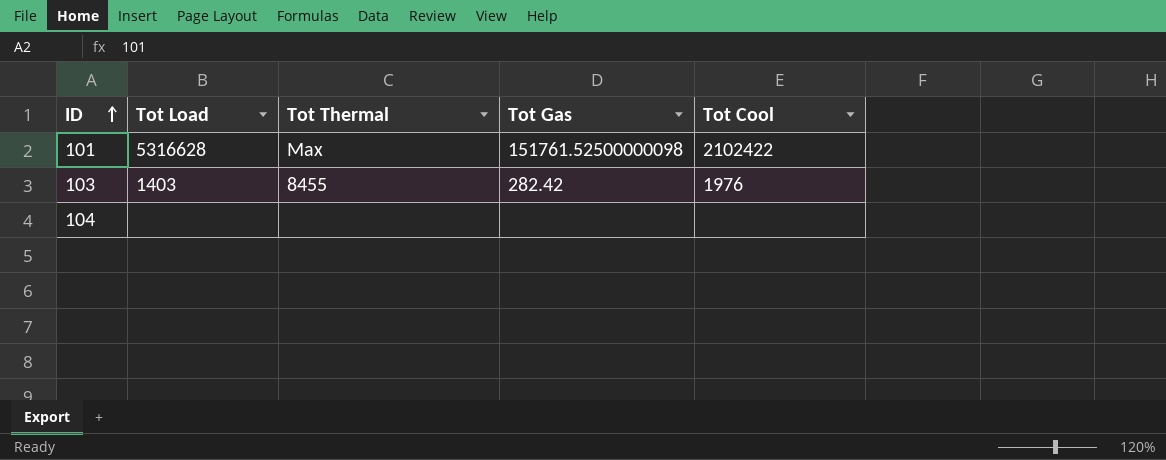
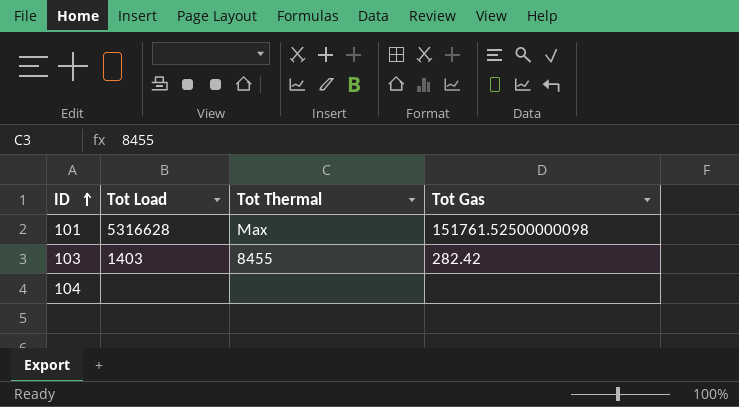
column Tot Cool | position: 5 -> none

